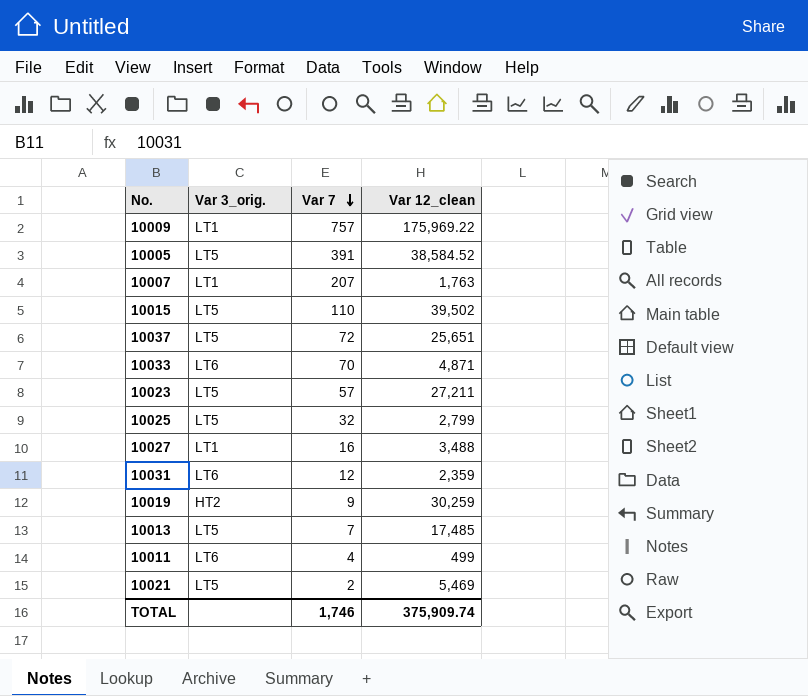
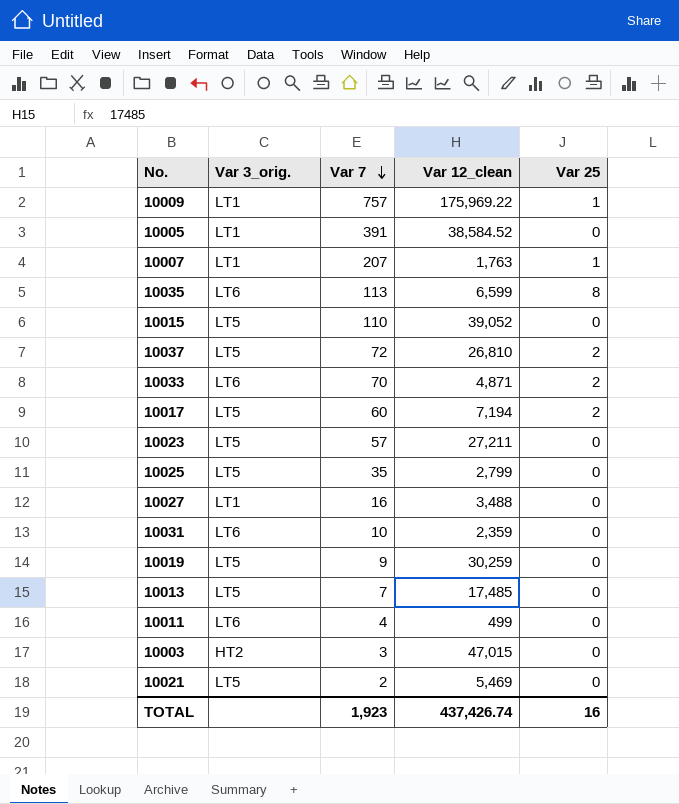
column Var 25 | position: none -> 5
10005 | Var 3_orig.: LT5 -> LT1
row 10035: none -> LT6 | 113 | 6,599 | 8
10015 | Var 12_clean: 39,502 -> 39,052
10037 | Var 12_clean: 25,651 -> 26,810
row 10017: none -> LT5 | 60 | 7,194 | 2
10025 | Var 7: 32 -> 35
10031 | Var 7: 12 -> 10
10019 | Var 3_orig.: HT2 -> LT5
row 10003: none -> HT2 | 3 | 47,015 | 0
TOTAL | Var 7: 1,746 -> 1,923
TOTAL | Var 12_clean: 375,909.74 -> 437,426.74

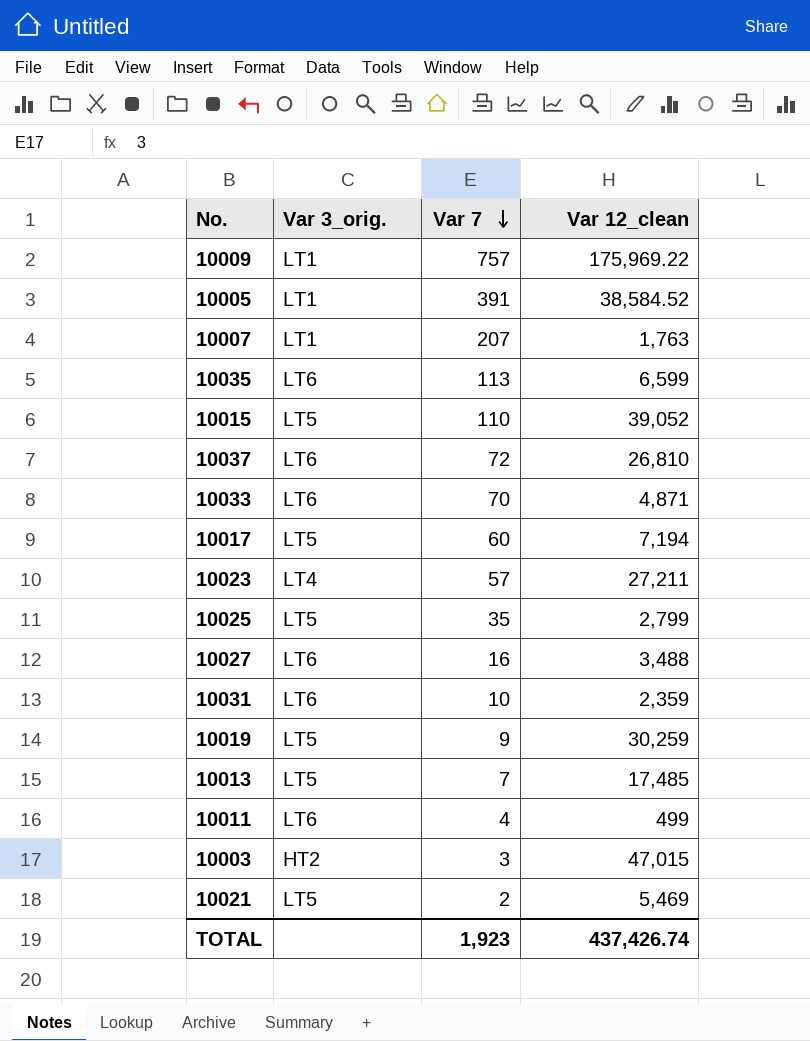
column Var 25 | position: 5 -> none
10037 | Var 3_orig.: LT5 -> LT6
10023 | Var 3_orig.: LT5 -> LT4
10027 | Var 3_orig.: LT1 -> LT6

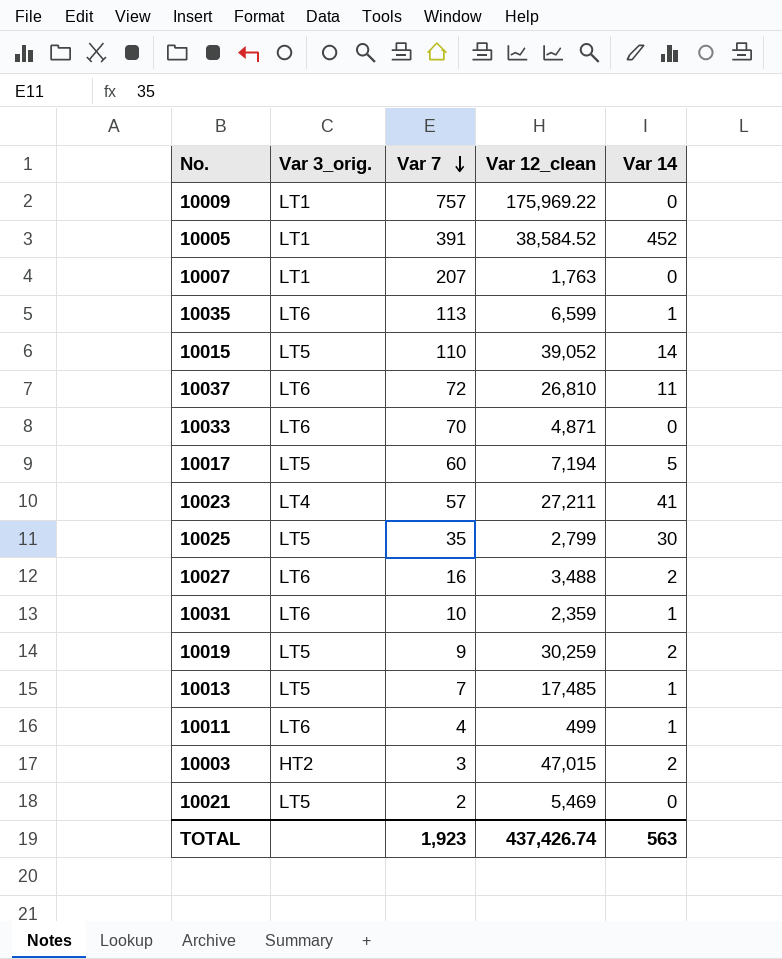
column Var 14 | position: none -> 5

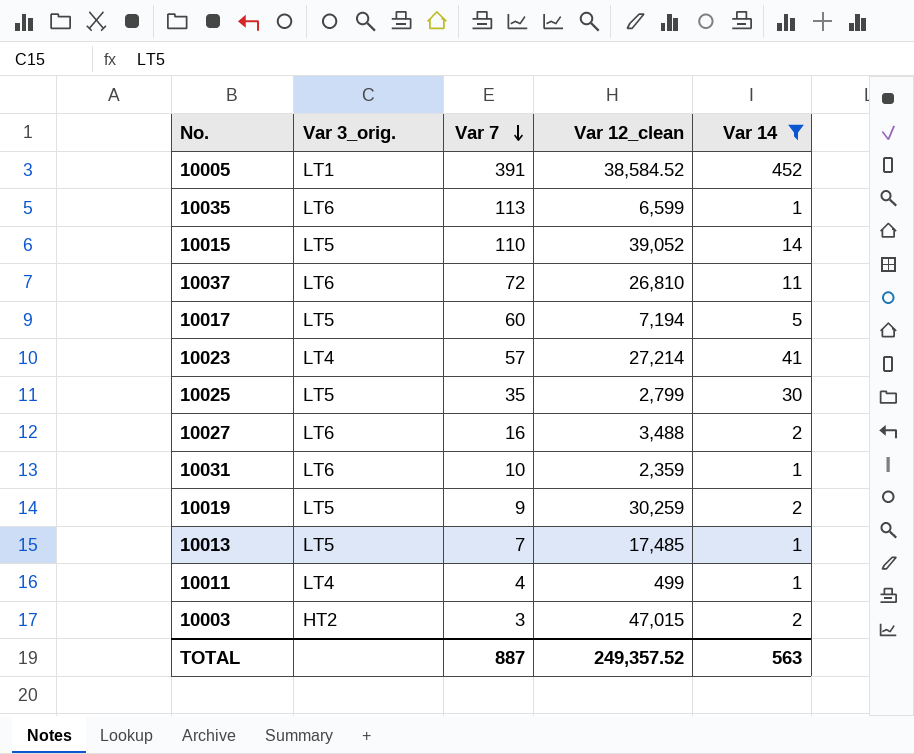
filter: none -> Var 14 != 0
10023 | Var 12_clean: 27,211 -> 27,214
10011 | Var 3_orig.: LT6 -> LT4
TOTAL | Var 7: 1,923 -> 887
TOTAL | Var 12_clean: 437,426.74 -> 249,357.52

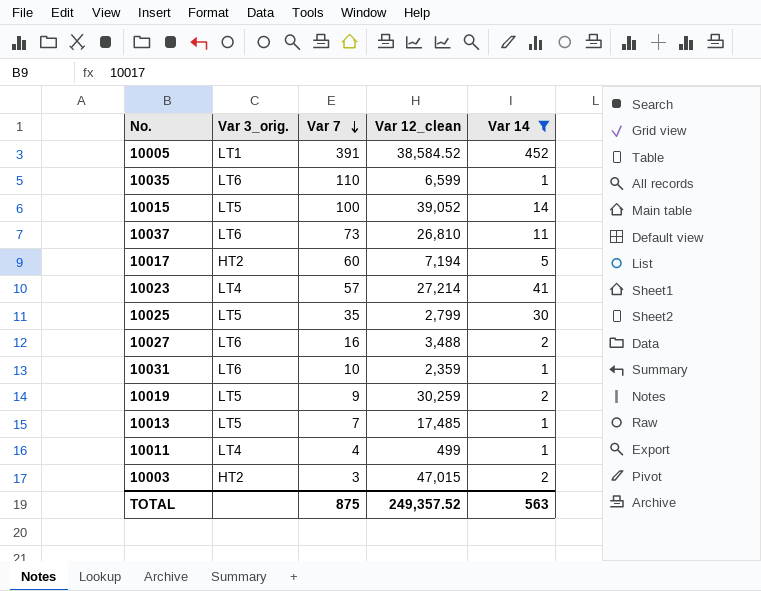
10035 | Var 7: 113 -> 110
10015 | Var 7: 110 -> 100
10037 | Var 7: 72 -> 73
10017 | Var 3_orig.: LT5 -> HT2
TOTAL | Var 7: 887 -> 875

